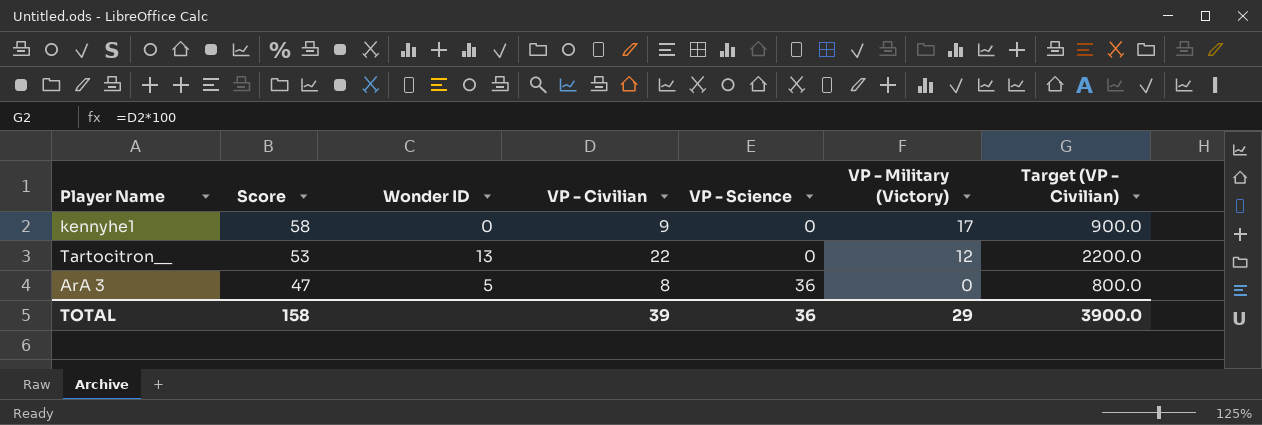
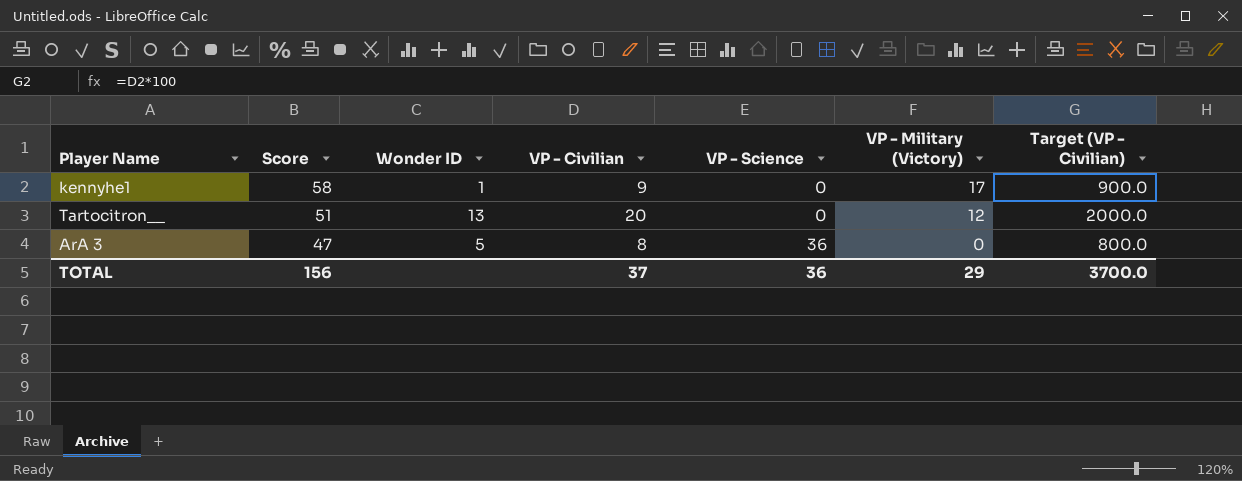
kennyhe1 | Wonder ID: 0 -> 1
Tartocitron__ | Score: 53 -> 51
Tartocitron__ | VP - Civilian: 22 -> 20
Tartocitron__ | Target (VP - Civilian): 2200.0 -> 2000.0
TOTAL | Score: 158 -> 156
TOTAL | VP - Civilian: 39 -> 37
TOTAL | Target (VP - Civilian): 3900.0 -> 3700.0

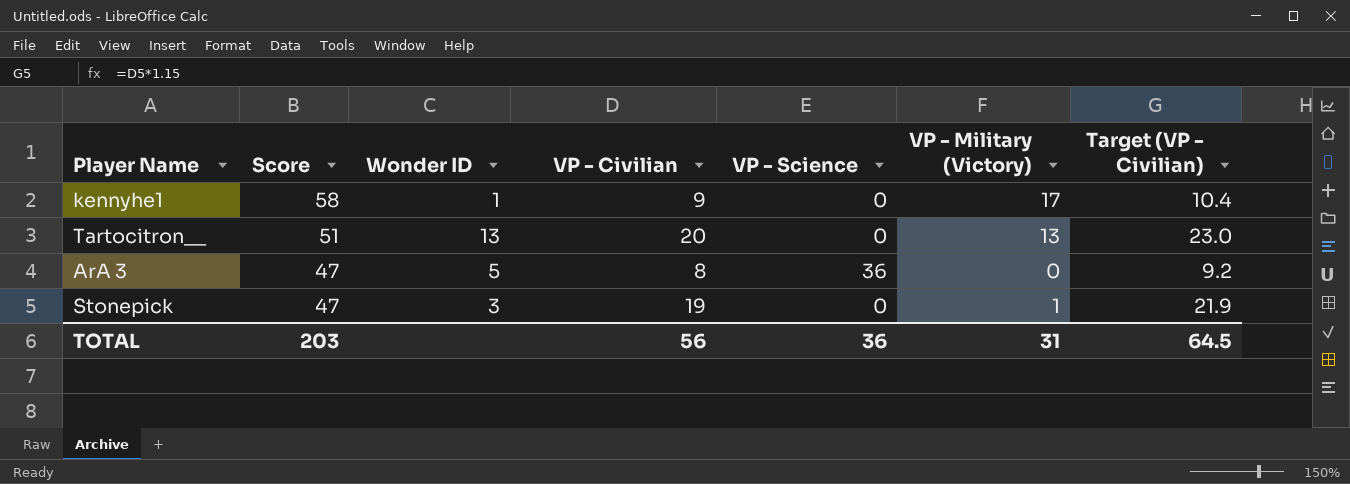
column Target (VP - Civilian) | formula: [VP - Civilian] * 100 -> [VP - Civilian] * 1.15
Tartocitron__ | VP - Military (Victory): 12 -> 13
row Stonepick: none -> 47 | 3 | 19 | 0 | 1 | 21.9
TOTAL | Score: 156 -> 203
TOTAL | VP - Civilian: 37 -> 56
TOTAL | VP - Military (Victory): 29 -> 31
TOTAL | Target (VP - Civilian): 3700.0 -> 64.5

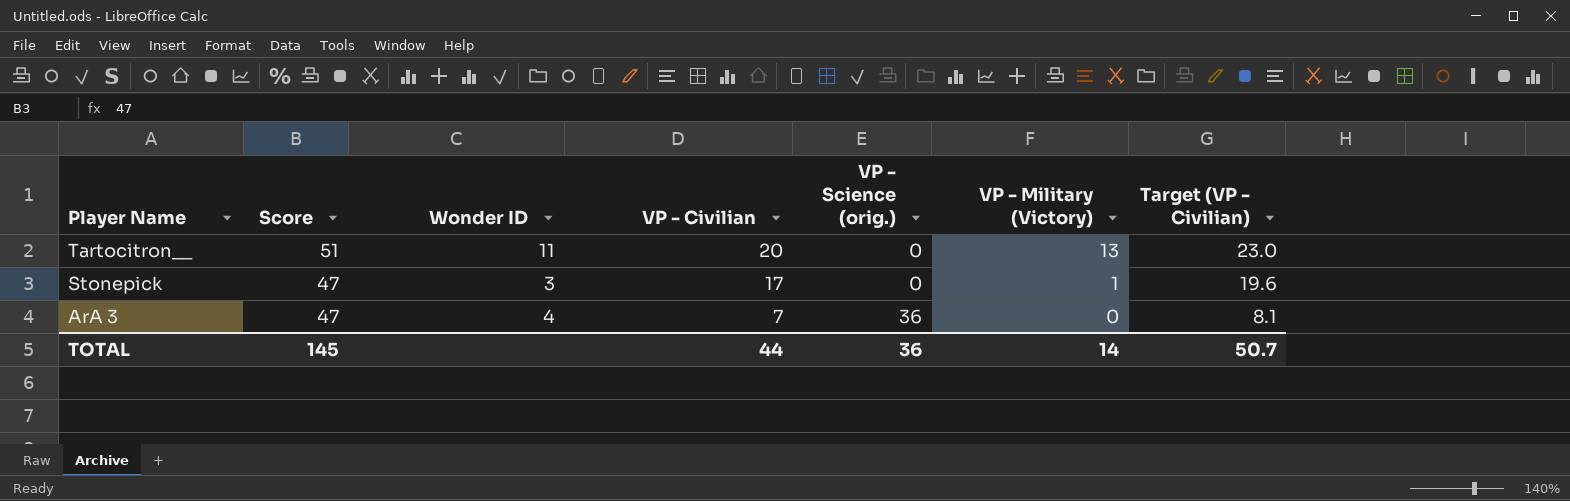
row order: Score descending -> Player Name descending
column name: VP - Science -> VP - Science (orig.)
row kennyhe1: 58 | 1 | 9 | 0 | 17 | 10.4 -> none
Tartocitron__ | Wonder ID: 13 -> 11
Stonepick | VP - Civilian: 19 -> 17
Stonepick | Target (VP - Civilian): 21.9 -> 19.6
ArA 3 | Wonder ID: 5 -> 4
ArA 3 | VP - Civilian: 8 -> 7
ArA 3 | Target (VP - Civilian): 9.2 -> 8.1
TOTAL | Score: 203 -> 145
TOTAL | VP - Civilian: 56 -> 44
TOTAL | VP - Military (Victory): 31 -> 14
TOTAL | Target (VP - Civilian): 64.5 -> 50.7

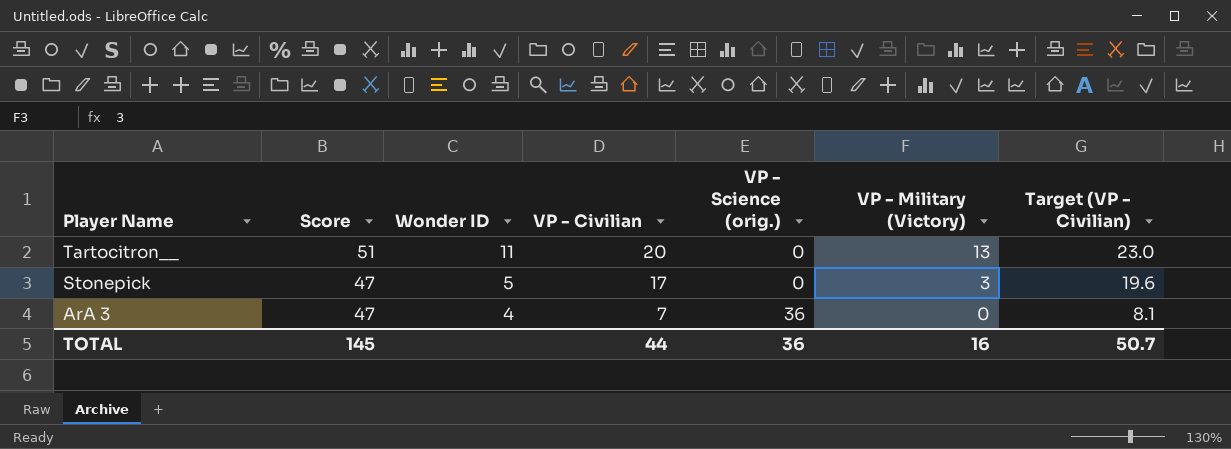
Stonepick | Wonder ID: 3 -> 5
Stonepick | VP - Military (Victory): 1 -> 3
TOTAL | VP - Military (Victory): 14 -> 16

